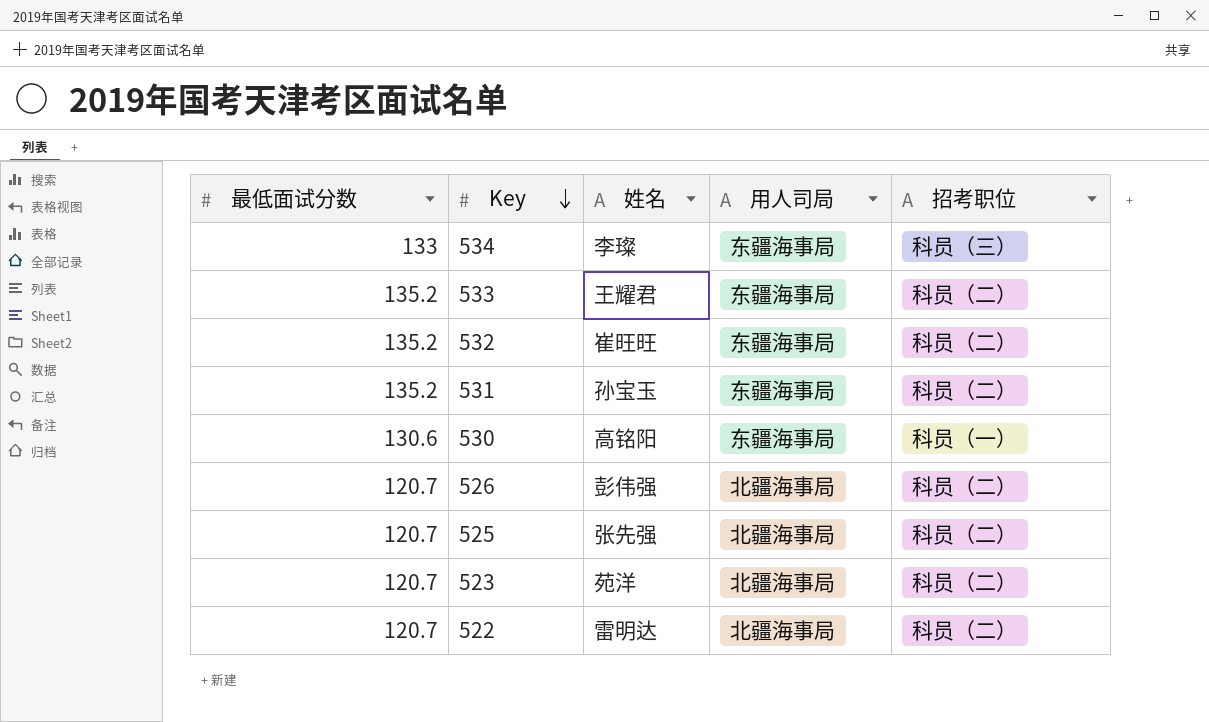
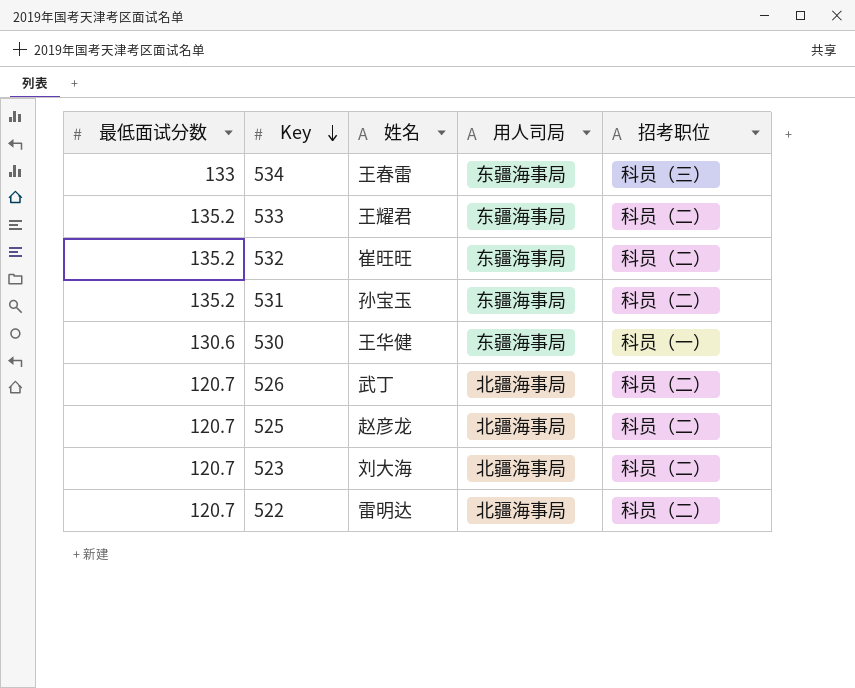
534 | 姓名: 李璨 -> 王春雷
530 | 姓名: 高铭阳 -> 王华健
526 | 姓名: 彭伟强 -> 武丁
525 | 姓名: 张先强 -> 赵彦龙
523 | 姓名: 苑洋 -> 刘大海

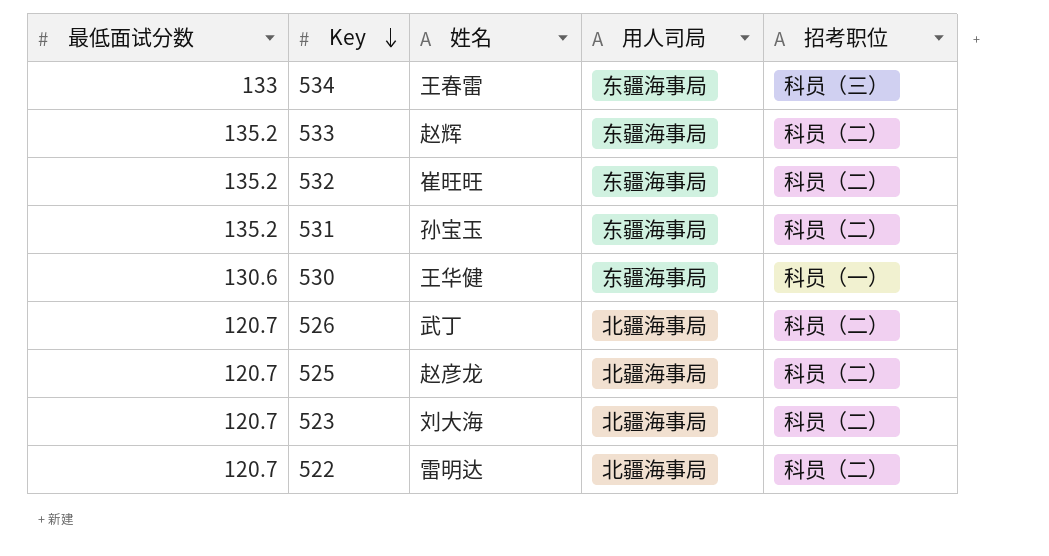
533 | 姓名: 王耀君 -> 赵辉

